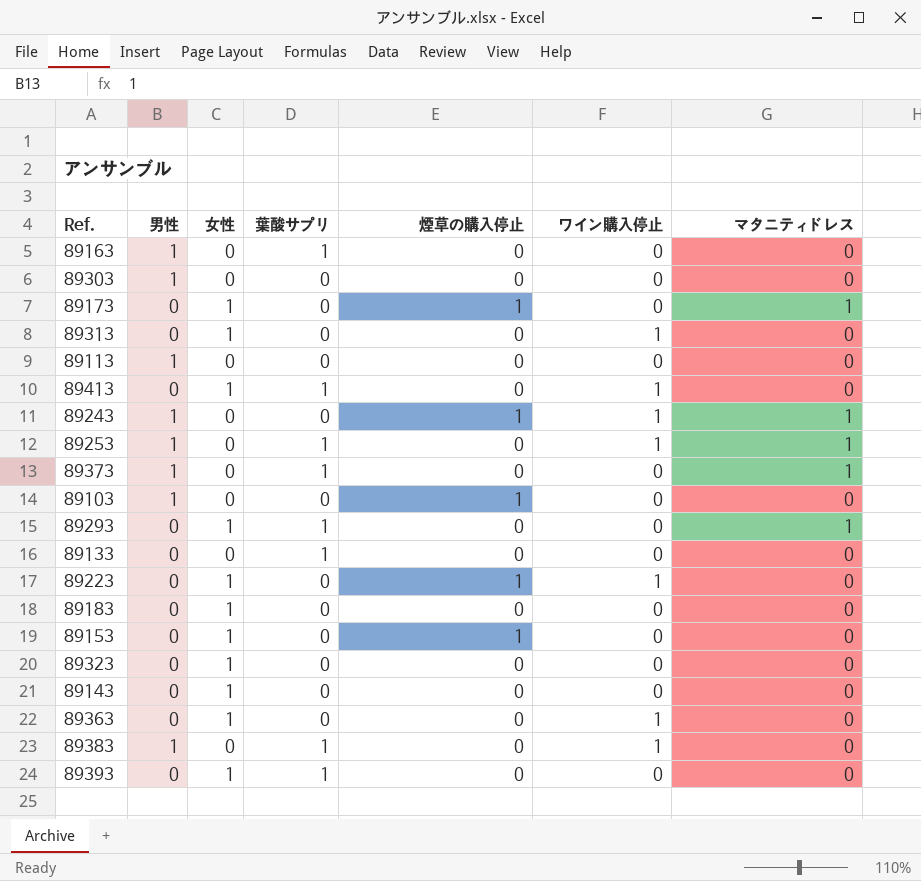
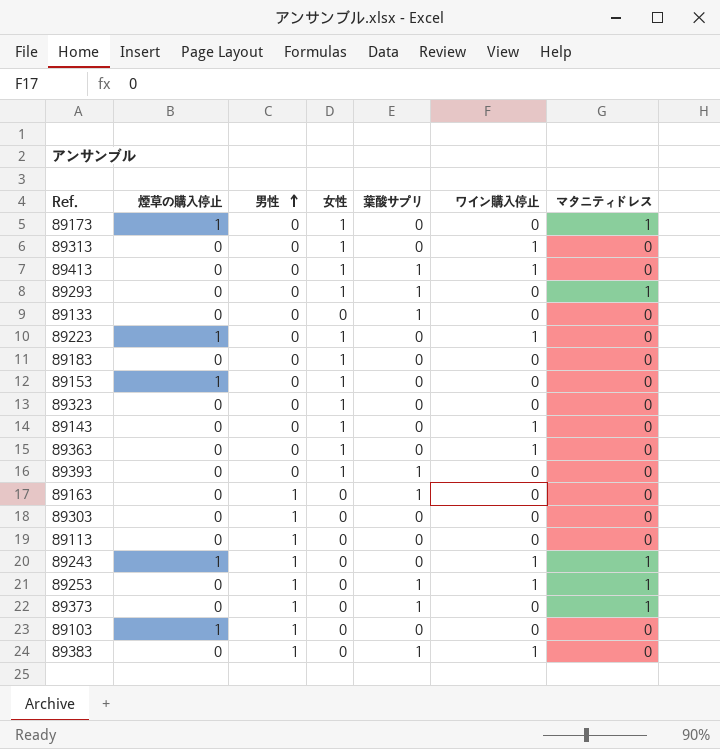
row order: none -> 男性 ascending
column 煙草の購入停止 | position: 5 -> 2
89143 | ワイン購入停止: 0 -> 1

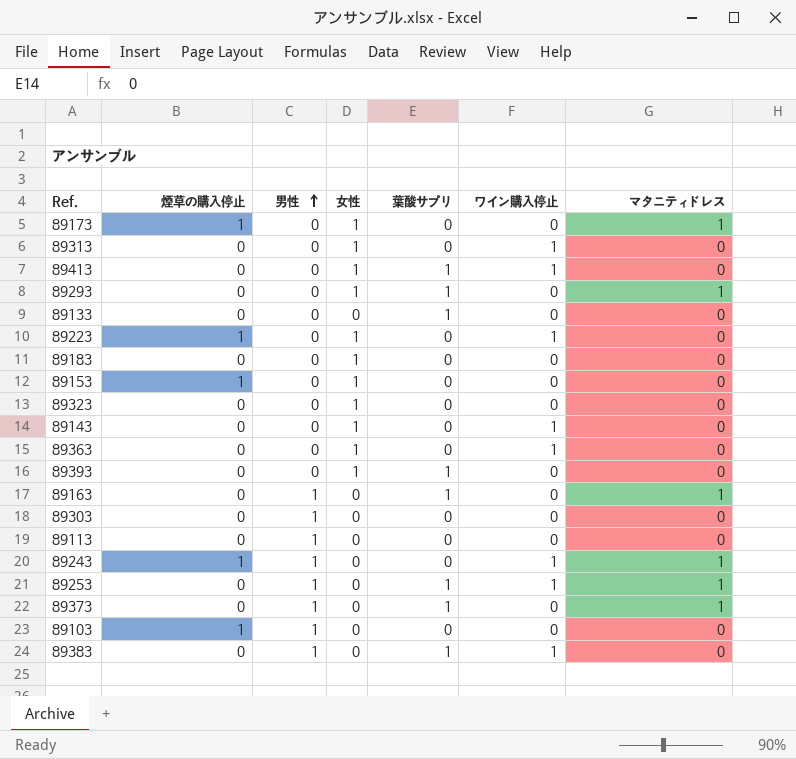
89163 | マタニティドレス: 0 -> 1

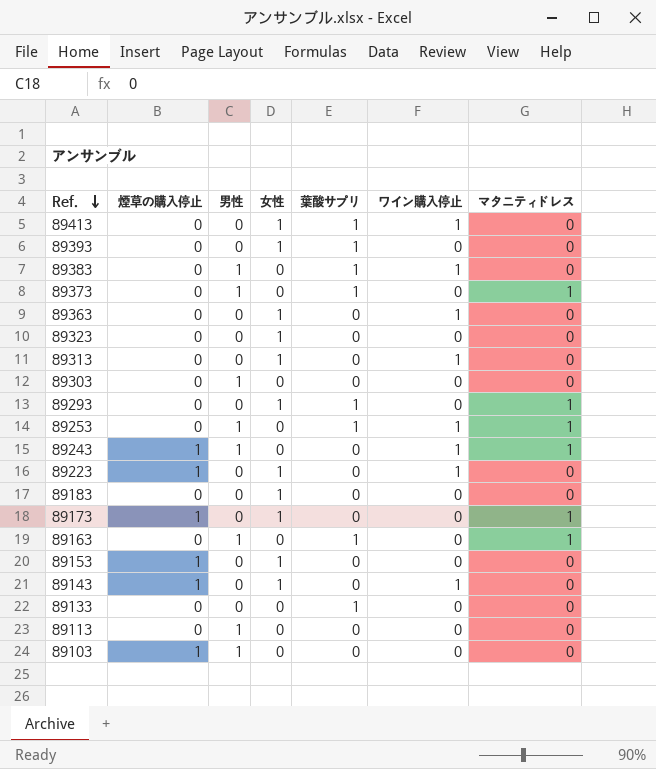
row order: 男性 ascending -> Ref. descending
89143 | 煙草の購入停止: 0 -> 1

